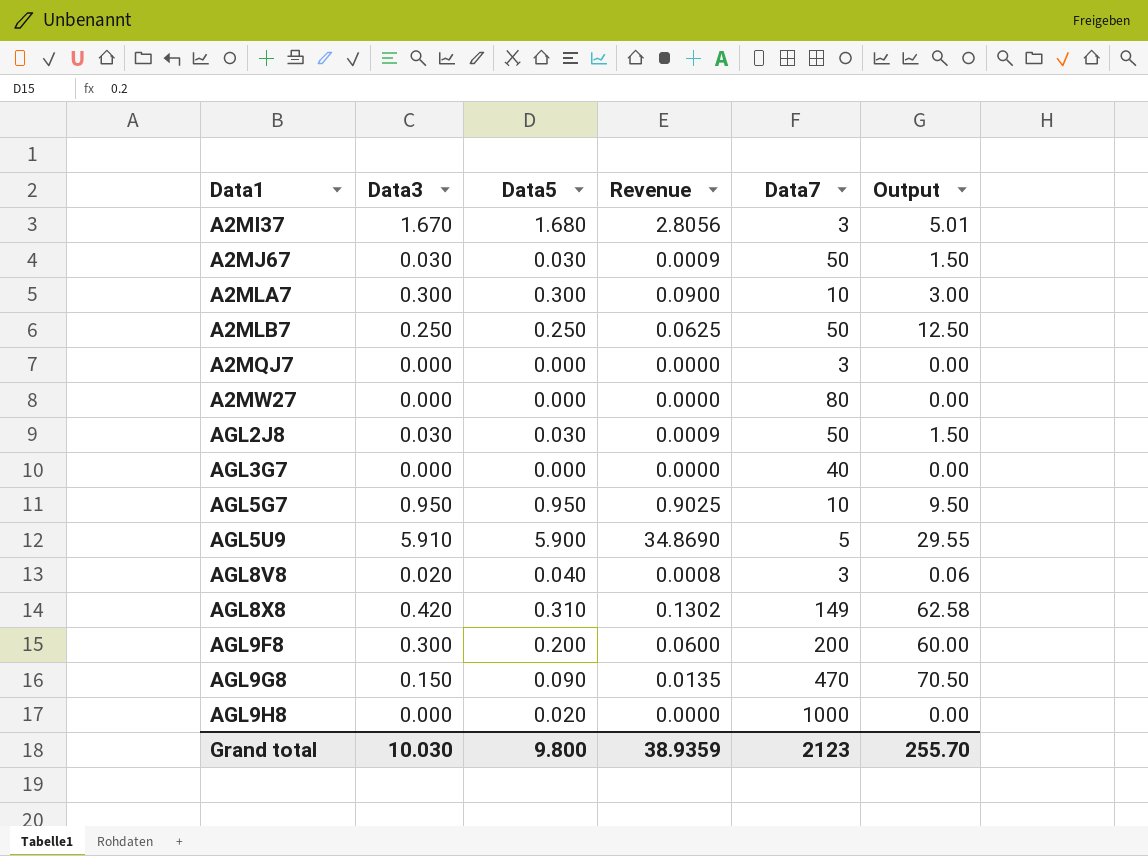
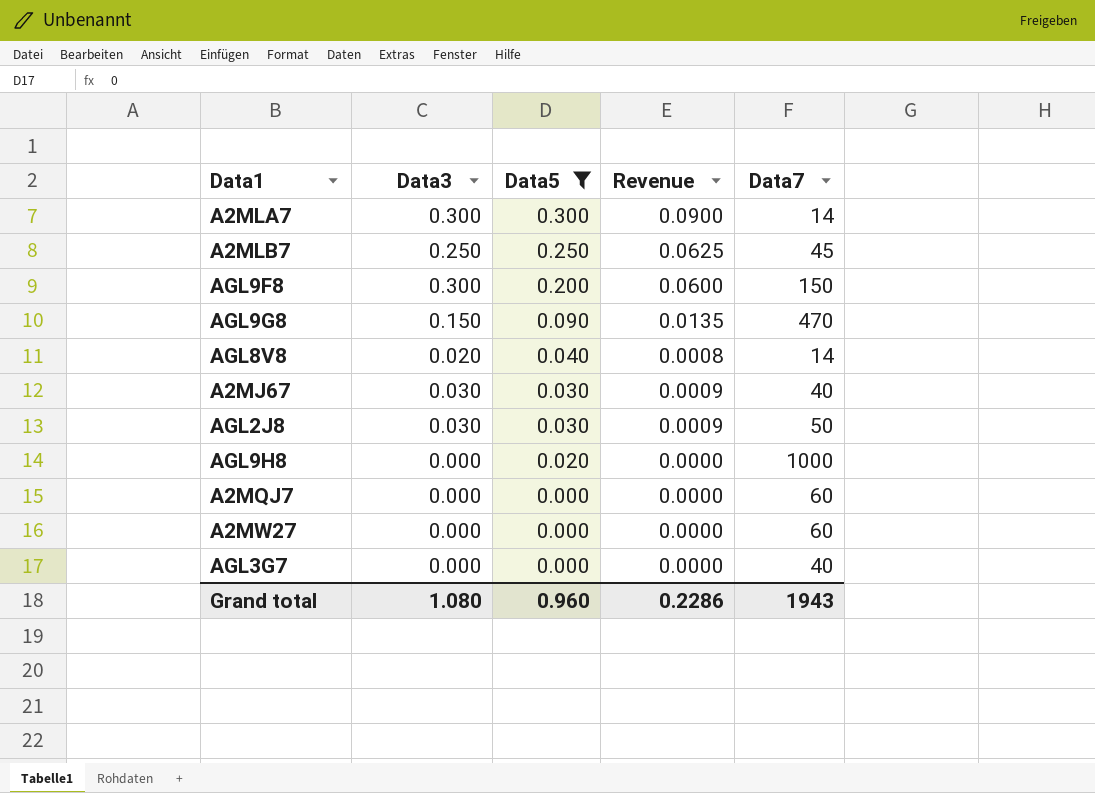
filter: none -> Data5 <= 0.300
row order: Data1 ascending -> Data5 descending
column Output | formula: [Data3] * [Data7] -> none
A2MLA7 | Data7: 10 -> 14
A2MLB7 | Data7: 50 -> 45
AGL9F8 | Data7: 200 -> 150
AGL8V8 | Data7: 3 -> 14
A2MJ67 | Data7: 50 -> 40
A2MQJ7 | Data7: 3 -> 60
A2MW27 | Data7: 80 -> 60
Grand total | Data3: 10.030 -> 1.080
Grand total | Data5: 9.800 -> 0.960
Grand total | Revenue: 38.9359 -> 0.2286
Grand total | Data7: 2123 -> 1943

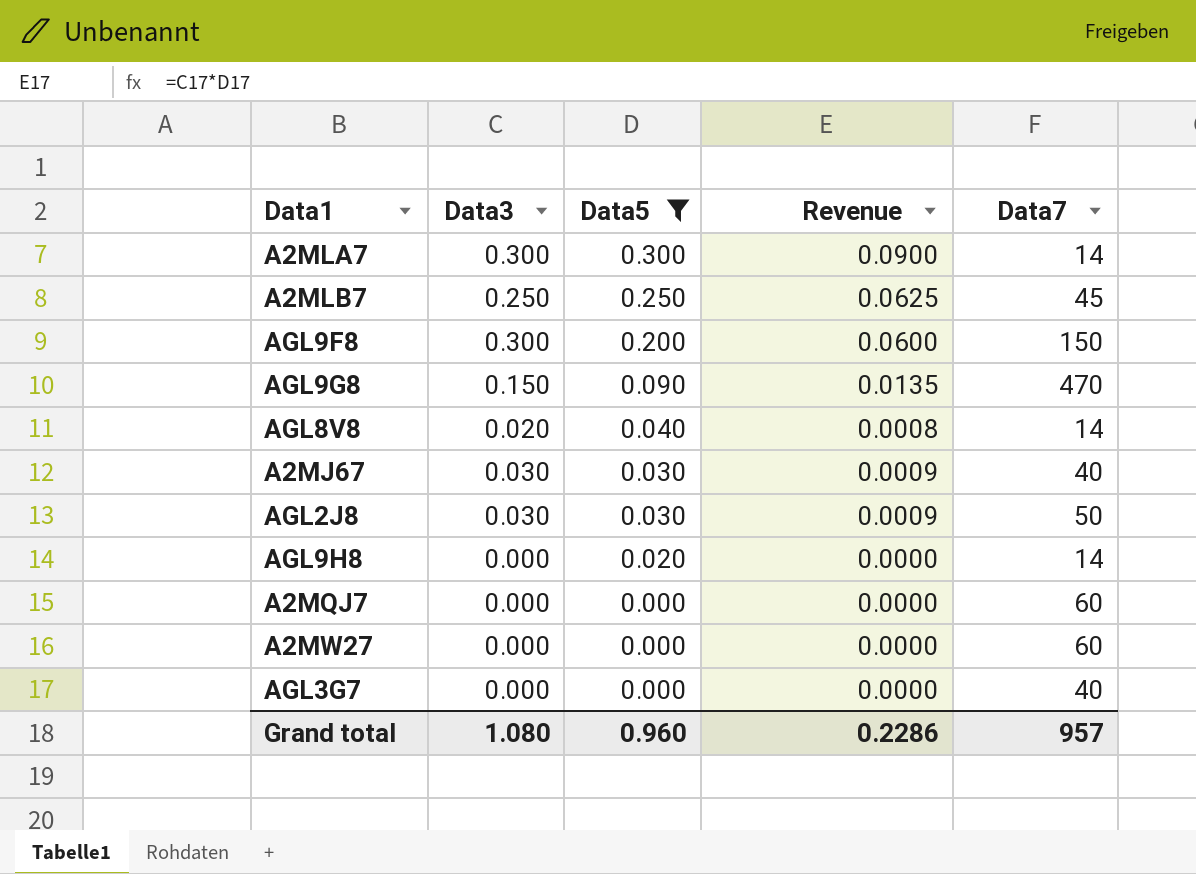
AGL9H8 | Data7: 1000 -> 14
Grand total | Data7: 1943 -> 957

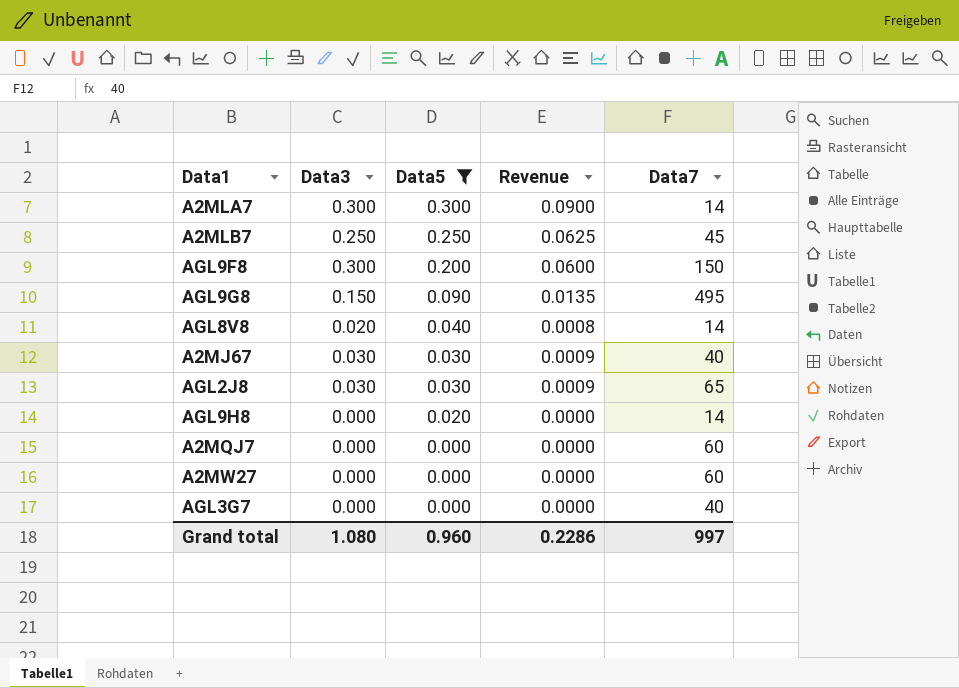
AGL9G8 | Data7: 470 -> 495
AGL2J8 | Data7: 50 -> 65
Grand total | Data7: 957 -> 997

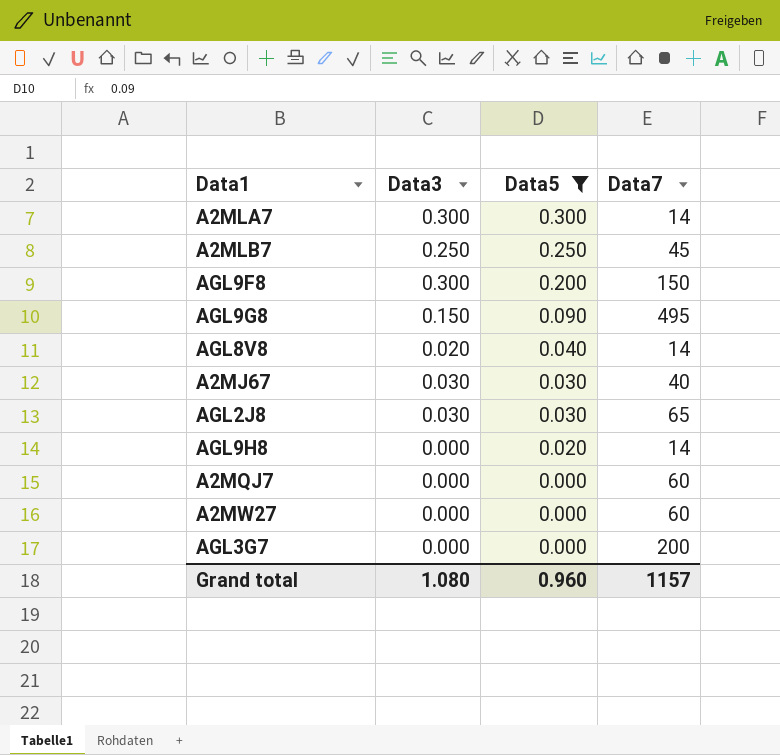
column Revenue | formula: [Data3] * [Data5] -> none
AGL3G7 | Data7: 40 -> 200
Grand total | Data7: 997 -> 1157

